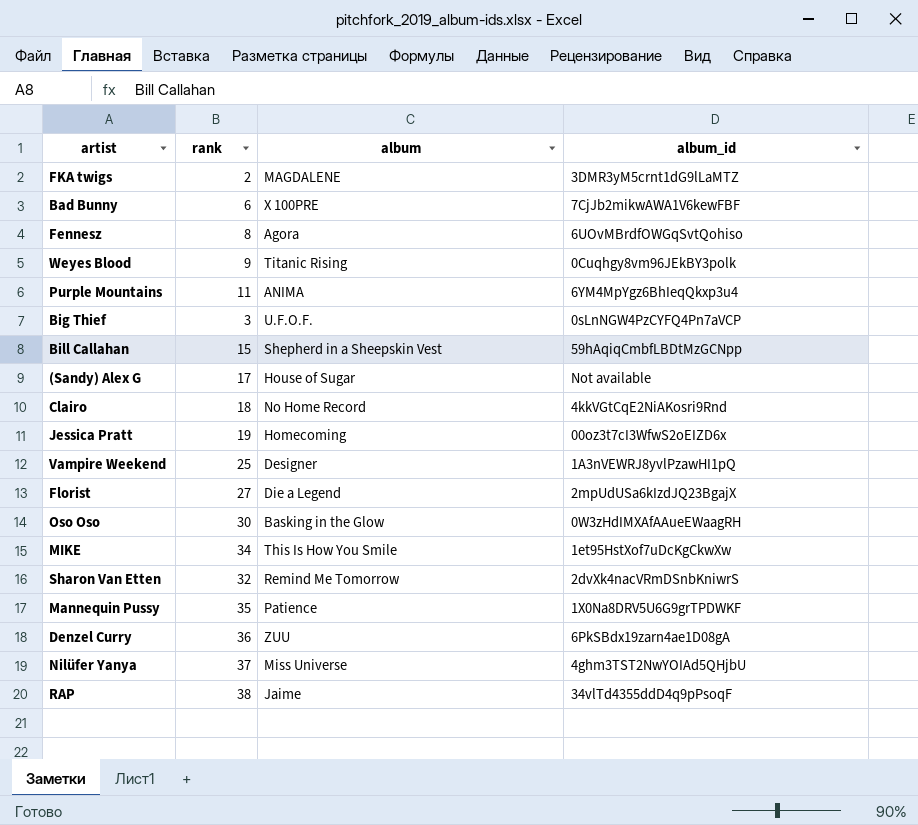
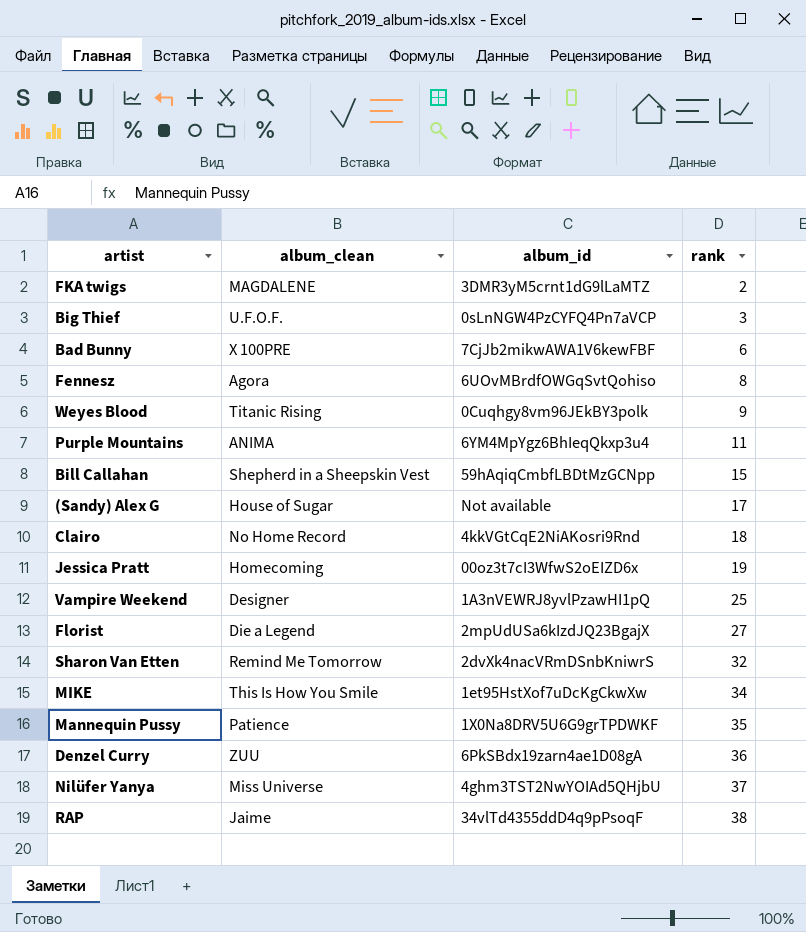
row order: none -> rank ascending
column name: album -> album_clean
column rank | position: 2 -> 4
row Oso Oso: 30 | Basking in the Glow | 0W3zHdIMXAfAAueEWaagRH -> none

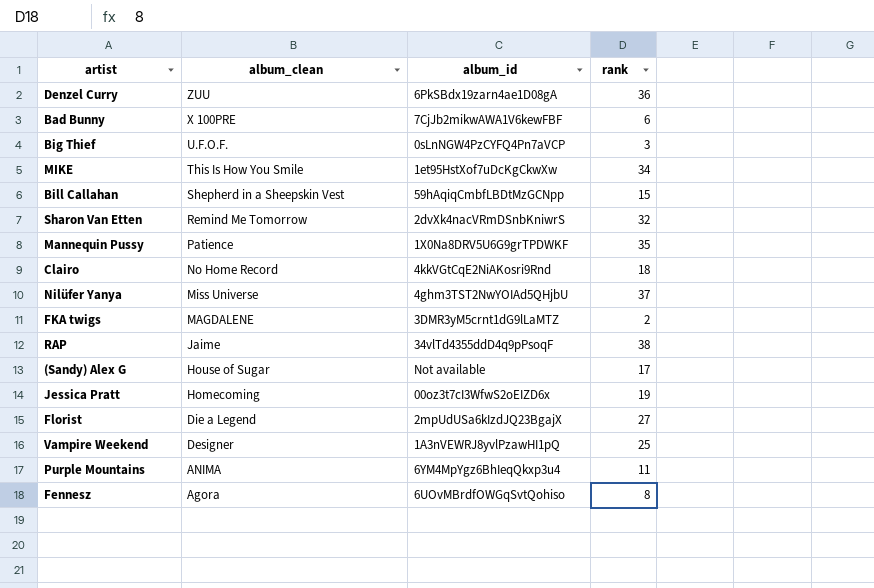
row order: rank ascending -> album_clean descending
row Weyes Blood: Titanic Rising | 0Cuqhgy8vm96JEkBY3polk | 9 -> none

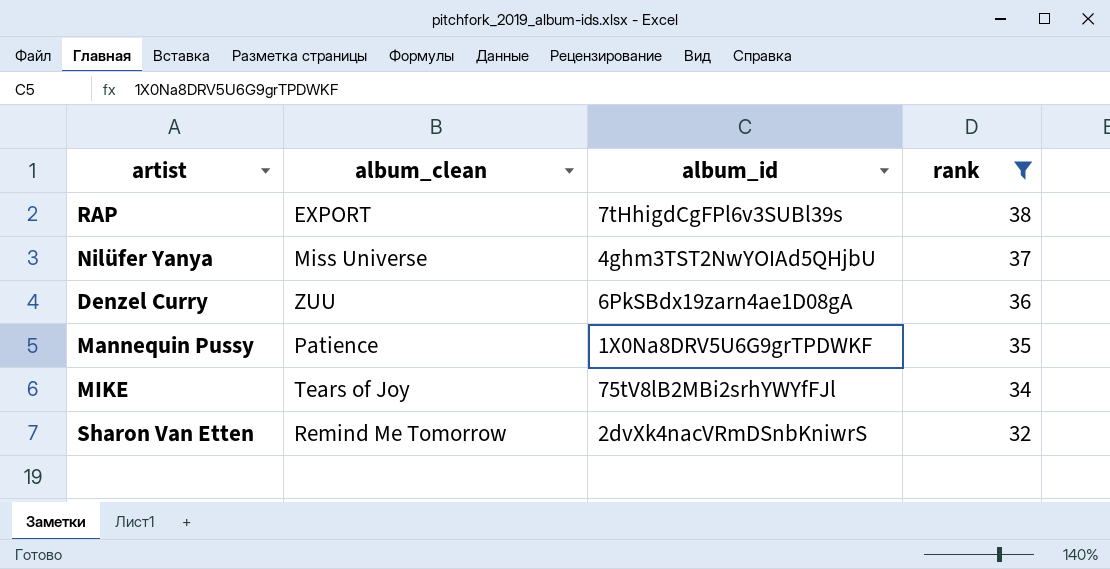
filter: none -> rank >= 32
row order: album_clean descending -> rank descending
RAP | album_clean: Jaime -> EXPORT
RAP | album_id: 34vlTd4355ddD4q9pPsoqF -> 7tHhigdCgFPl6v3SUBl39s
MIKE | album_clean: This Is How You Smile -> Tears of Joy
MIKE | album_id: 1et95HstXof7uDcKgCkwXw -> 75tV8lB2MBi2srhYWYfFJl

